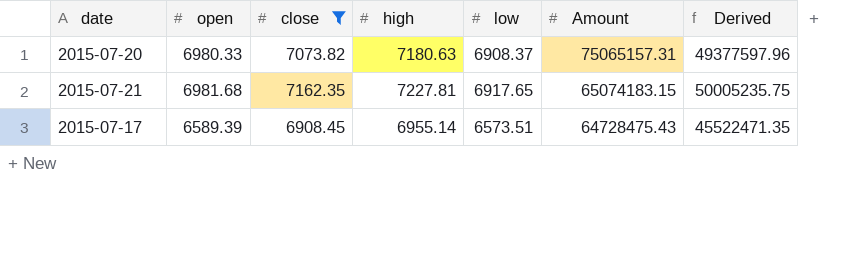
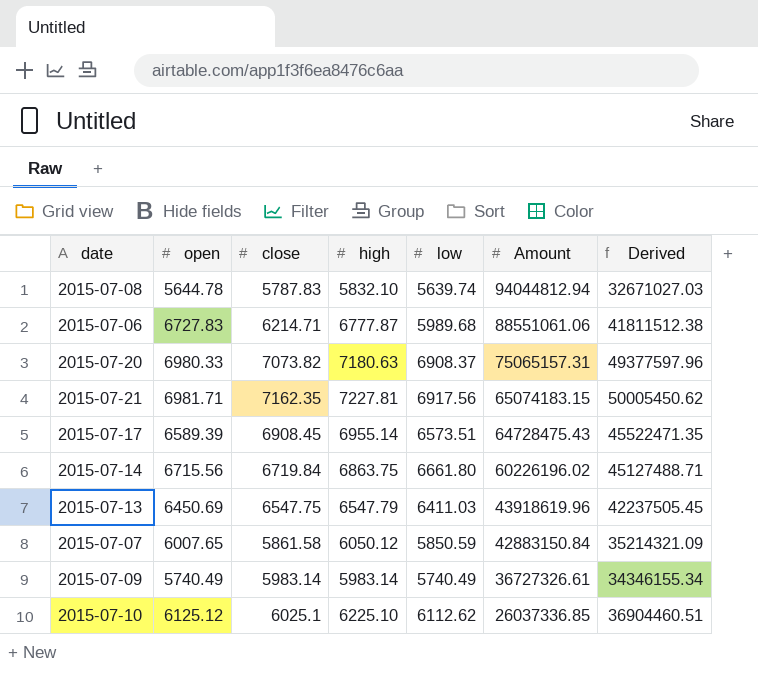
filter: close >= 6908.45 -> none
2015-07-21 | open: 6981.68 -> 6981.71
2015-07-21 | low: 6917.65 -> 6917.56
2015-07-21 | Derived: 50005235.75 -> 50005450.62

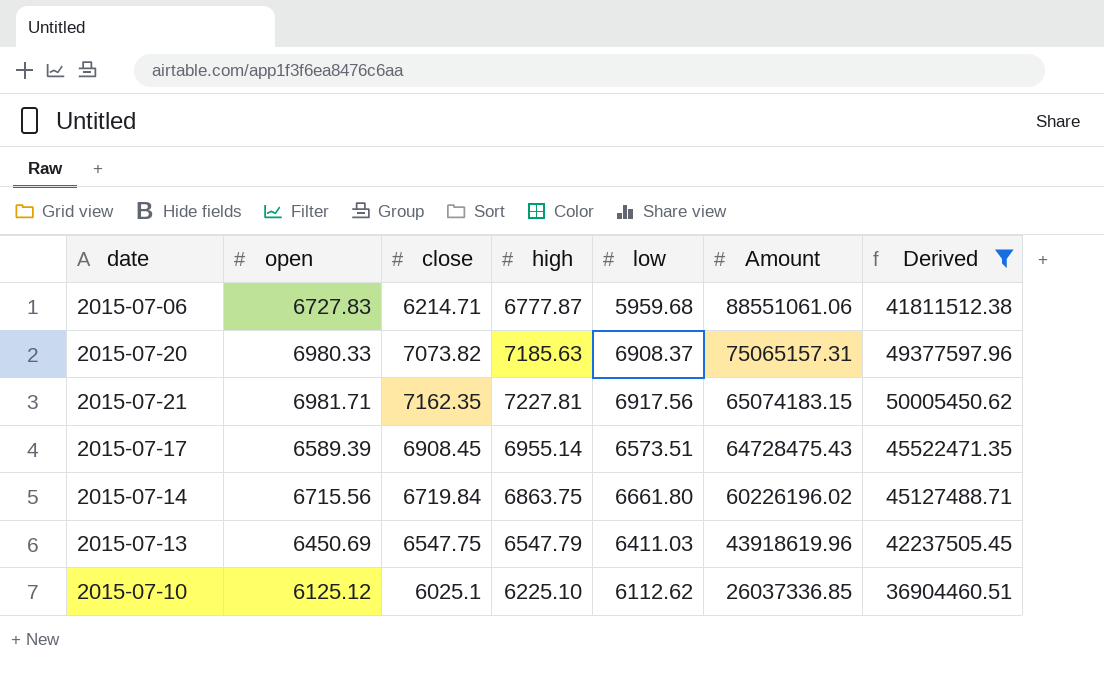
filter: none -> Derived >= 36904460.51
2015-07-06 | low: 5989.68 -> 5959.68
2015-07-20 | high: 7180.63 -> 7185.63

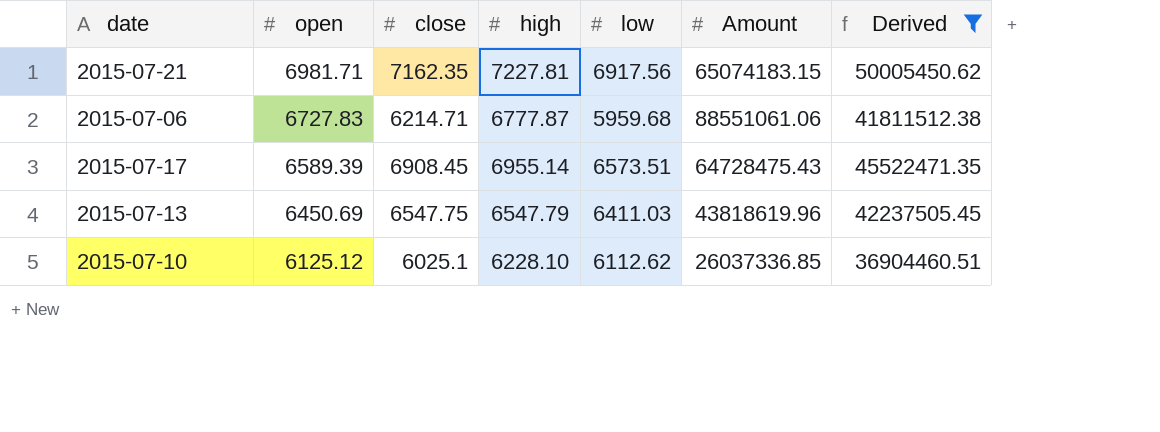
row order: Amount descending -> open descending
row 2015-07-20: 6980.33 | 7073.82 | 7185.63 | 6908.37 | 75065157.31 | 49377597.96 -> none
row 2015-07-14: 6715.56 | 6719.84 | 6863.75 | 6661.80 | 60226196.02 | 45127488.71 -> none
2015-07-13 | Amount: 43918619.96 -> 43818619.96
2015-07-10 | high: 6225.10 -> 6228.10

